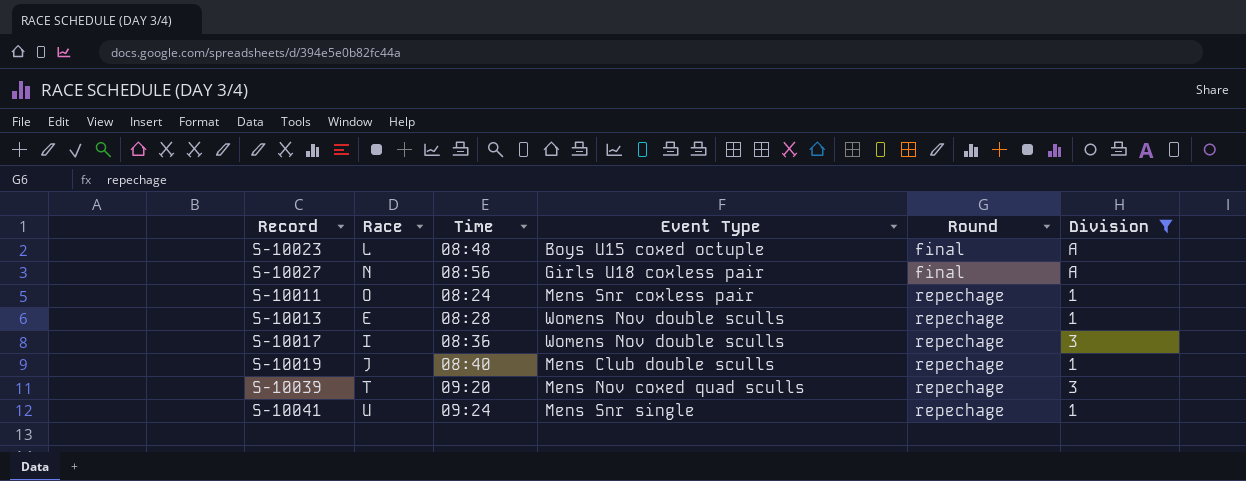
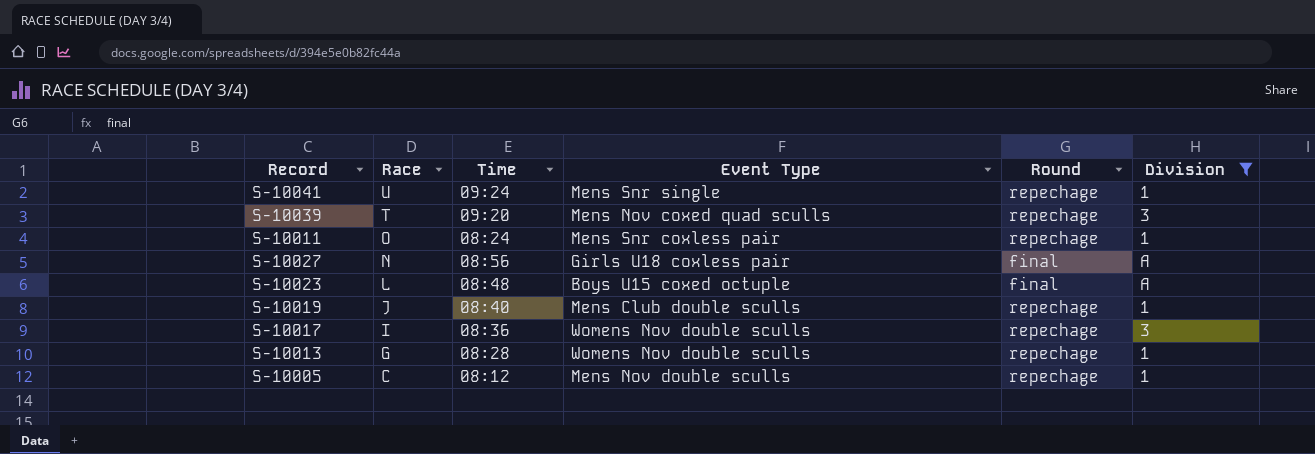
row order: Round ascending -> Race descending
S-10013 | Race: E -> G
row S-10005: none -> C | 08:12 | Mens Nov double sculls | repechage | 1

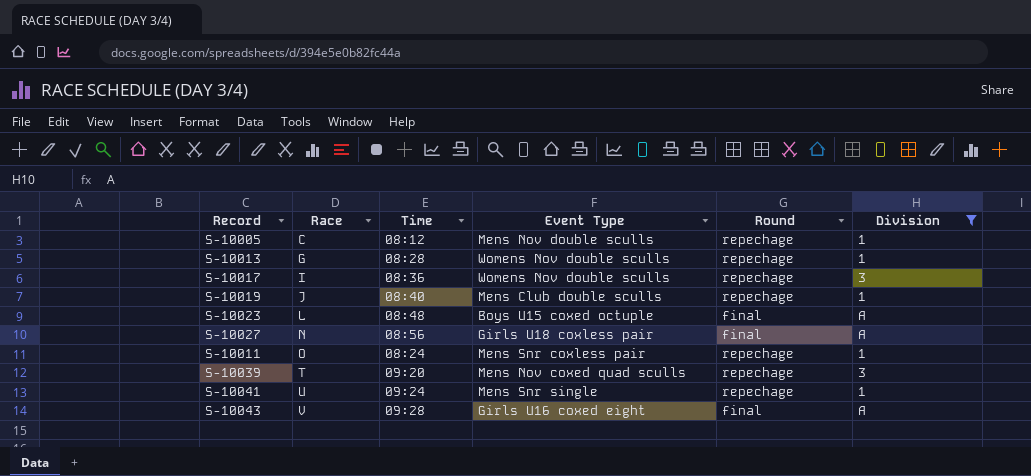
row order: Race descending -> Race ascending
row S-10043: none -> V | 09:28 | Girls U16 coxed eight | final | A

